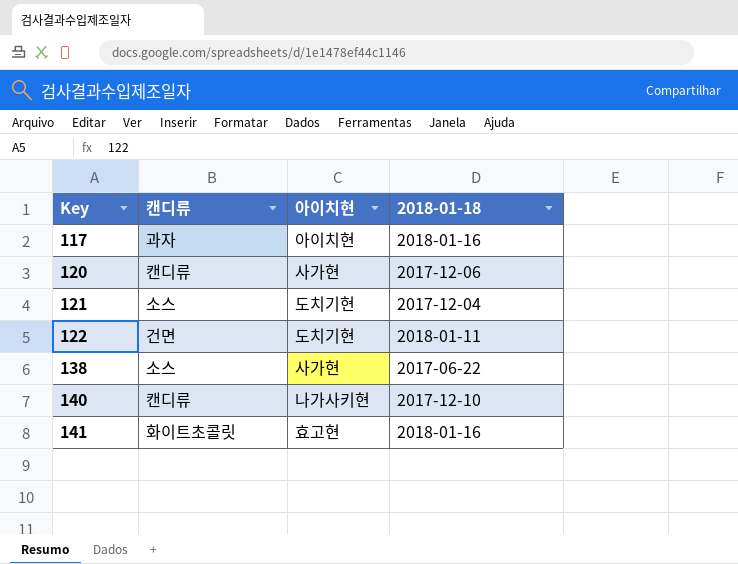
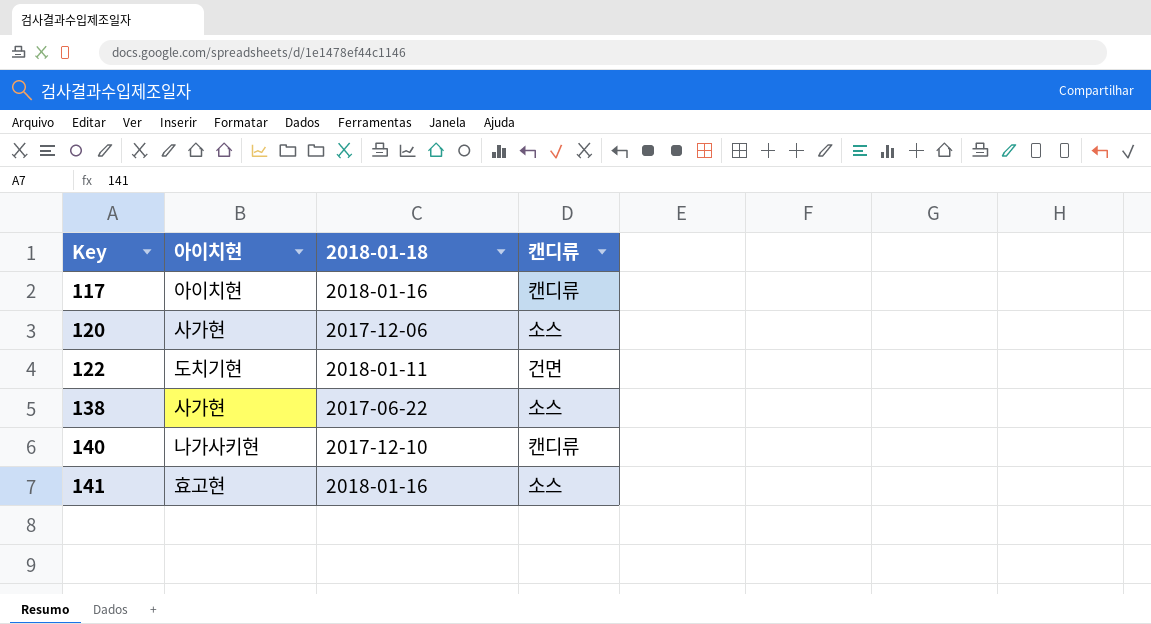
column 캔디류 | position: 2 -> 4
row 121: 소스 | 도치기현 | 2017-12-04 -> none
117 | 캔디류: 과자 -> 캔디류
120 | 캔디류: 캔디류 -> 소스
141 | 캔디류: 화이트초콜릿 -> 소스

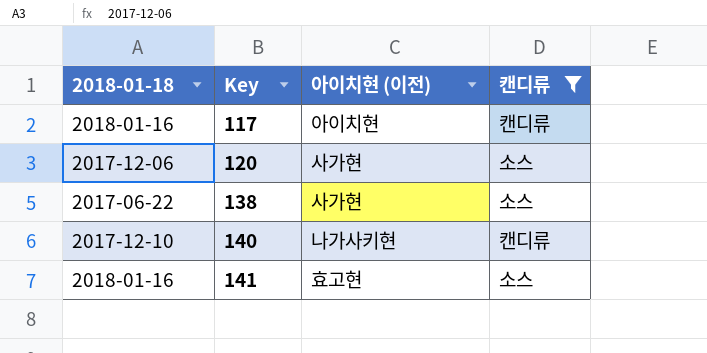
filter: none -> 캔디류 != 건면
column 2018-01-18 | position: 3 -> 1
column name: 아이치현 -> 아이치현 (이전)

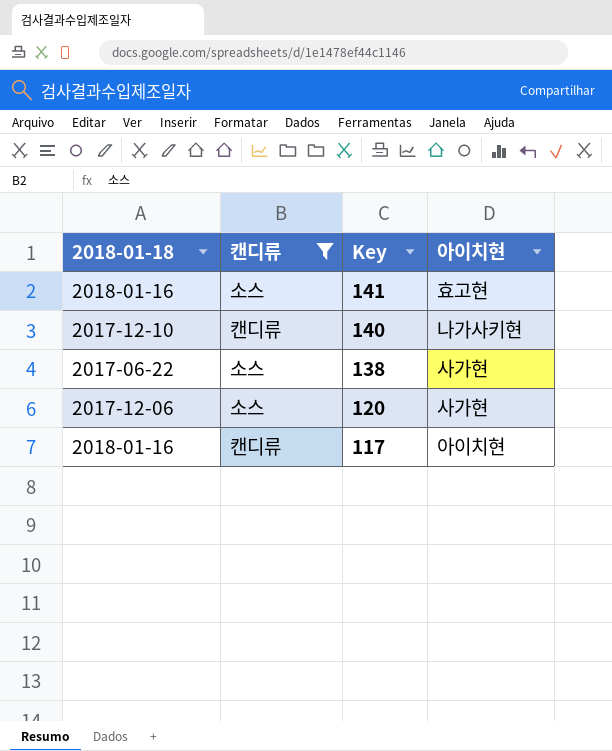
row order: Key ascending -> Key descending
column 캔디류 | position: 4 -> 2
column name: 아이치현 (이전) -> 아이치현

